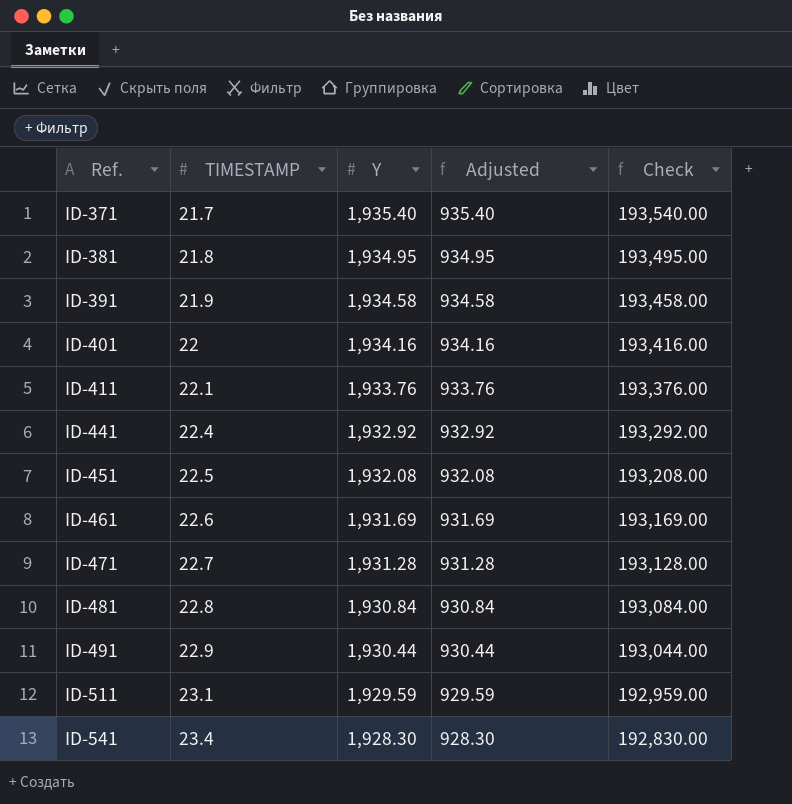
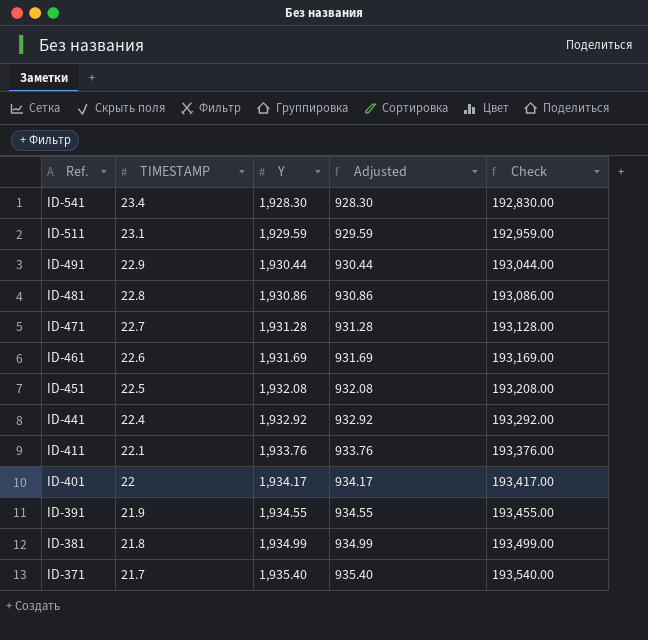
row order: Ref. ascending -> Ref. descending
ID-481 | Y: 1,930.84 -> 1,930.86
ID-481 | Adjusted: 930.84 -> 930.86
ID-481 | Check: 193,084.00 -> 193,086.00
ID-401 | Y: 1,934.16 -> 1,934.17
ID-401 | Adjusted: 934.16 -> 934.17
ID-401 | Check: 193,416.00 -> 193,417.00
ID-391 | Y: 1,934.58 -> 1,934.55
ID-391 | Adjusted: 934.58 -> 934.55
ID-391 | Check: 193,458.00 -> 193,455.00
ID-381 | Y: 1,934.95 -> 1,934.99
ID-381 | Adjusted: 934.95 -> 934.99
ID-381 | Check: 193,495.00 -> 193,499.00

